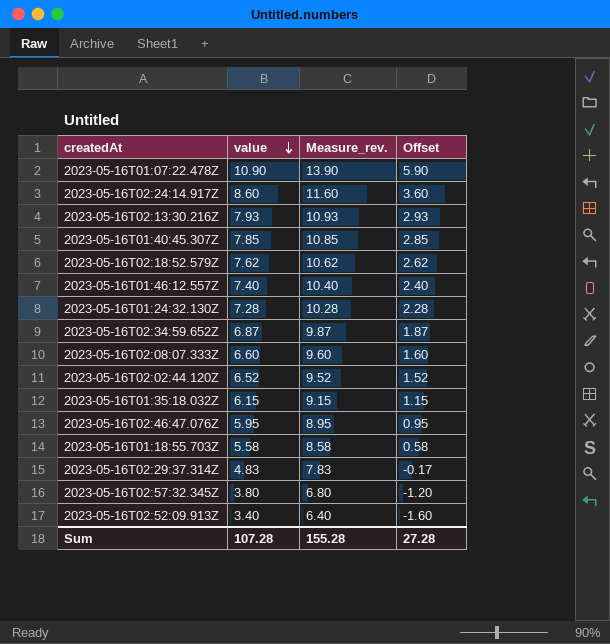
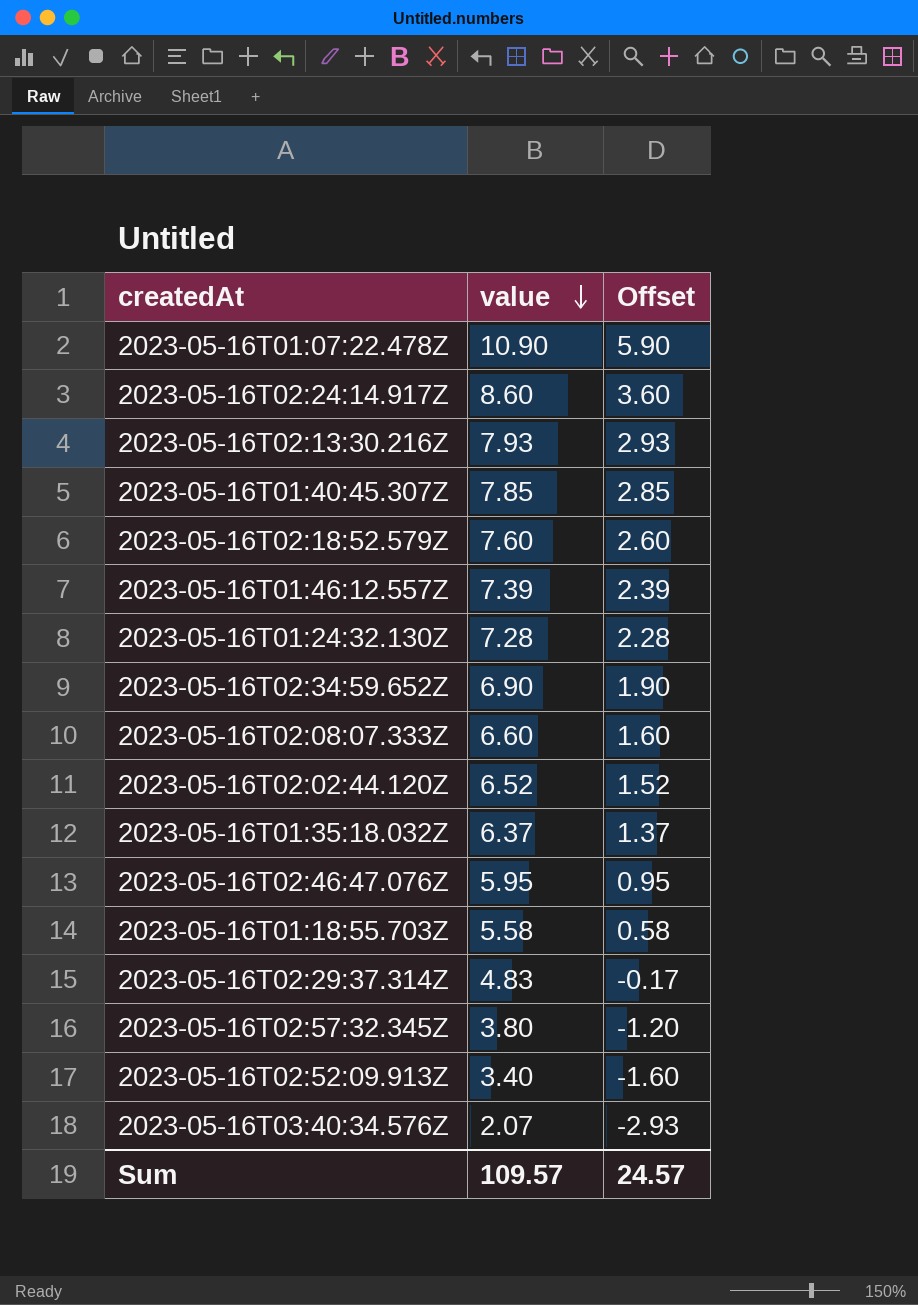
column Measure_rev. | formula: [value] + 3 -> none
2023-05-16T02:18:52.579Z | value: 7.62 -> 7.60
2023-05-16T02:18:52.579Z | Offset: 2.62 -> 2.60
2023-05-16T01:46:12.557Z | value: 7.40 -> 7.39
2023-05-16T01:46:12.557Z | Offset: 2.40 -> 2.39
2023-05-16T02:34:59.652Z | value: 6.87 -> 6.90
2023-05-16T02:34:59.652Z | Offset: 1.87 -> 1.90
2023-05-16T01:35:18.032Z | value: 6.15 -> 6.37
2023-05-16T01:35:18.032Z | Offset: 1.15 -> 1.37
row 2023-05-16T03:40:34.576Z: none -> 2.07 | -2.93
Sum | value: 107.28 -> 109.57
Sum | Offset: 27.28 -> 24.57

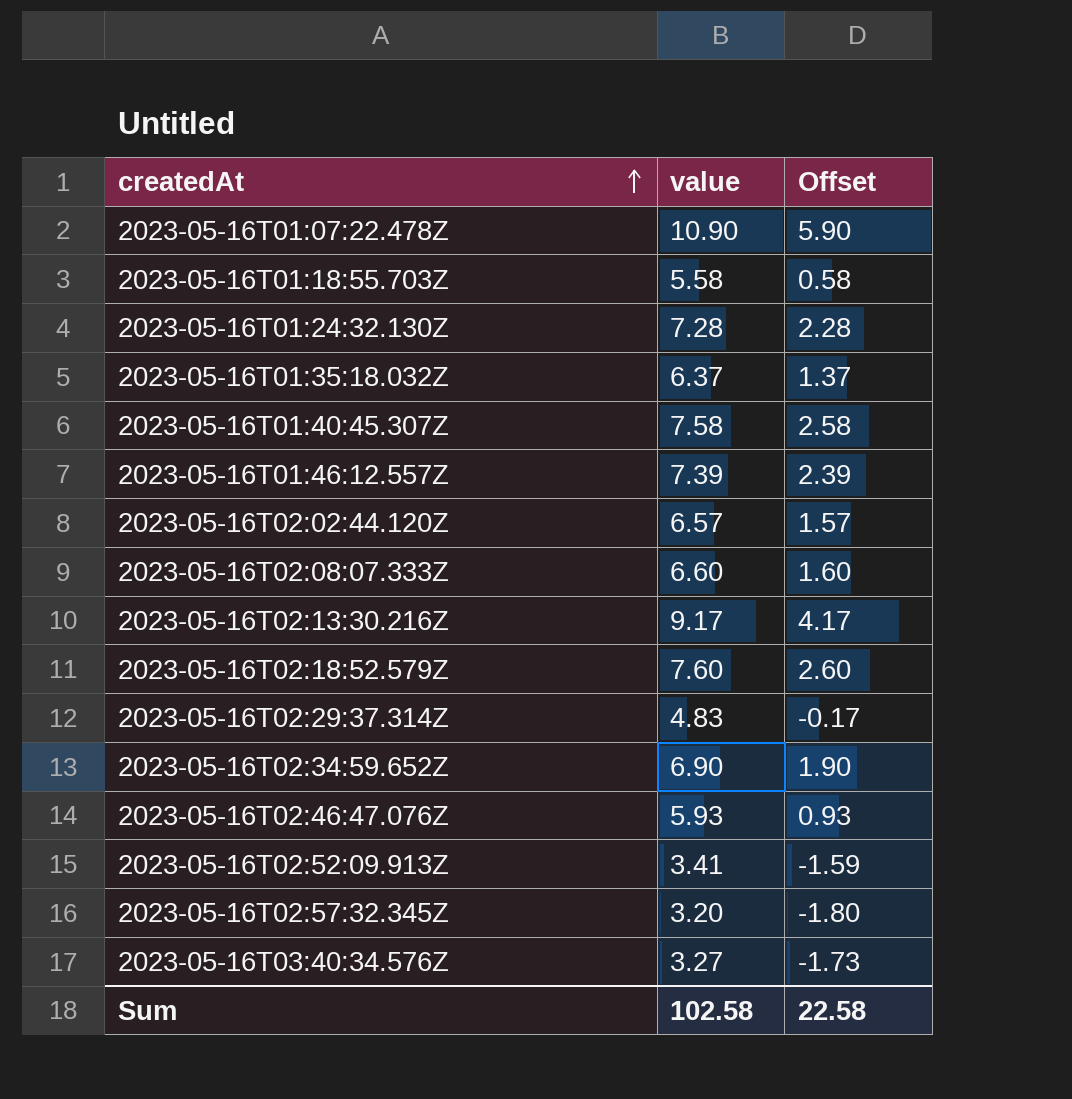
row order: value descending -> createdAt ascending
row 2023-05-16T02:24:14.917Z: 8.60 | 3.60 -> none
2023-05-16T01:40:45.307Z | value: 7.85 -> 7.58
2023-05-16T01:40:45.307Z | Offset: 2.85 -> 2.58
2023-05-16T02:02:44.120Z | value: 6.52 -> 6.57
2023-05-16T02:02:44.120Z | Offset: 1.52 -> 1.57
2023-05-16T02:13:30.216Z | value: 7.93 -> 9.17
2023-05-16T02:13:30.216Z | Offset: 2.93 -> 4.17
2023-05-16T02:46:47.076Z | value: 5.95 -> 5.93
2023-05-16T02:46:47.076Z | Offset: 0.95 -> 0.93
2023-05-16T02:52:09.913Z | value: 3.40 -> 3.41
2023-05-16T02:52:09.913Z | Offset: -1.60 -> -1.59
2023-05-16T02:57:32.345Z | value: 3.80 -> 3.20
2023-05-16T02:57:32.345Z | Offset: -1.20 -> -1.80
2023-05-16T03:40:34.576Z | value: 2.07 -> 3.27
2023-05-16T03:40:34.576Z | Offset: -2.93 -> -1.73
Sum | value: 109.57 -> 102.58
Sum | Offset: 24.57 -> 22.58

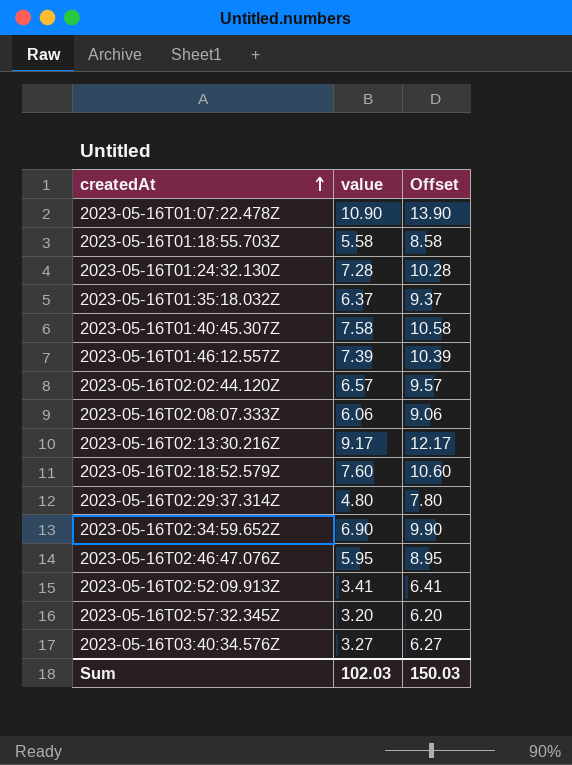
column Offset | formula: [value] - 5 -> [value] + 3
2023-05-16T02:08:07.333Z | value: 6.60 -> 6.06
2023-05-16T02:29:37.314Z | value: 4.83 -> 4.80
2023-05-16T02:46:47.076Z | value: 5.93 -> 5.95
Sum | value: 102.58 -> 102.03
Sum | Offset: 22.58 -> 150.03

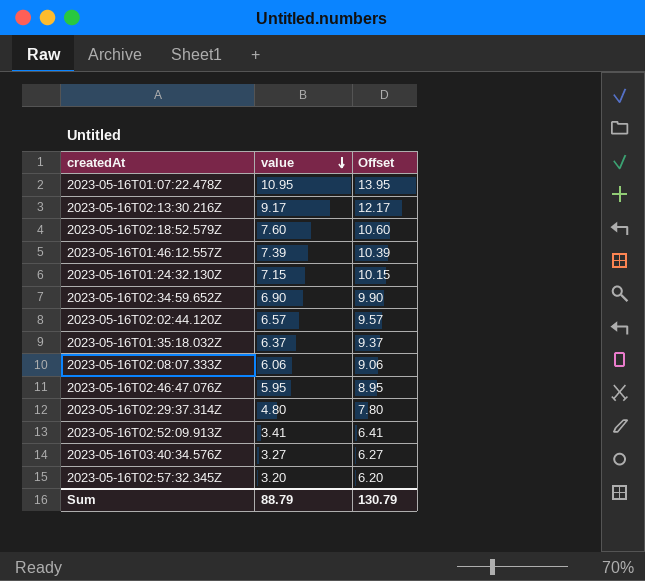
row order: createdAt ascending -> value descending
row 2023-05-16T01:18:55.703Z: 5.58 | 8.58 -> none
row 2023-05-16T01:40:45.307Z: 7.58 | 10.58 -> none
2023-05-16T01:07:22.478Z | value: 10.90 -> 10.95
2023-05-16T01:07:22.478Z | Offset: 13.90 -> 13.95
2023-05-16T01:24:32.130Z | value: 7.28 -> 7.15
2023-05-16T01:24:32.130Z | Offset: 10.28 -> 10.15
Sum | value: 102.03 -> 88.79
Sum | Offset: 150.03 -> 130.79

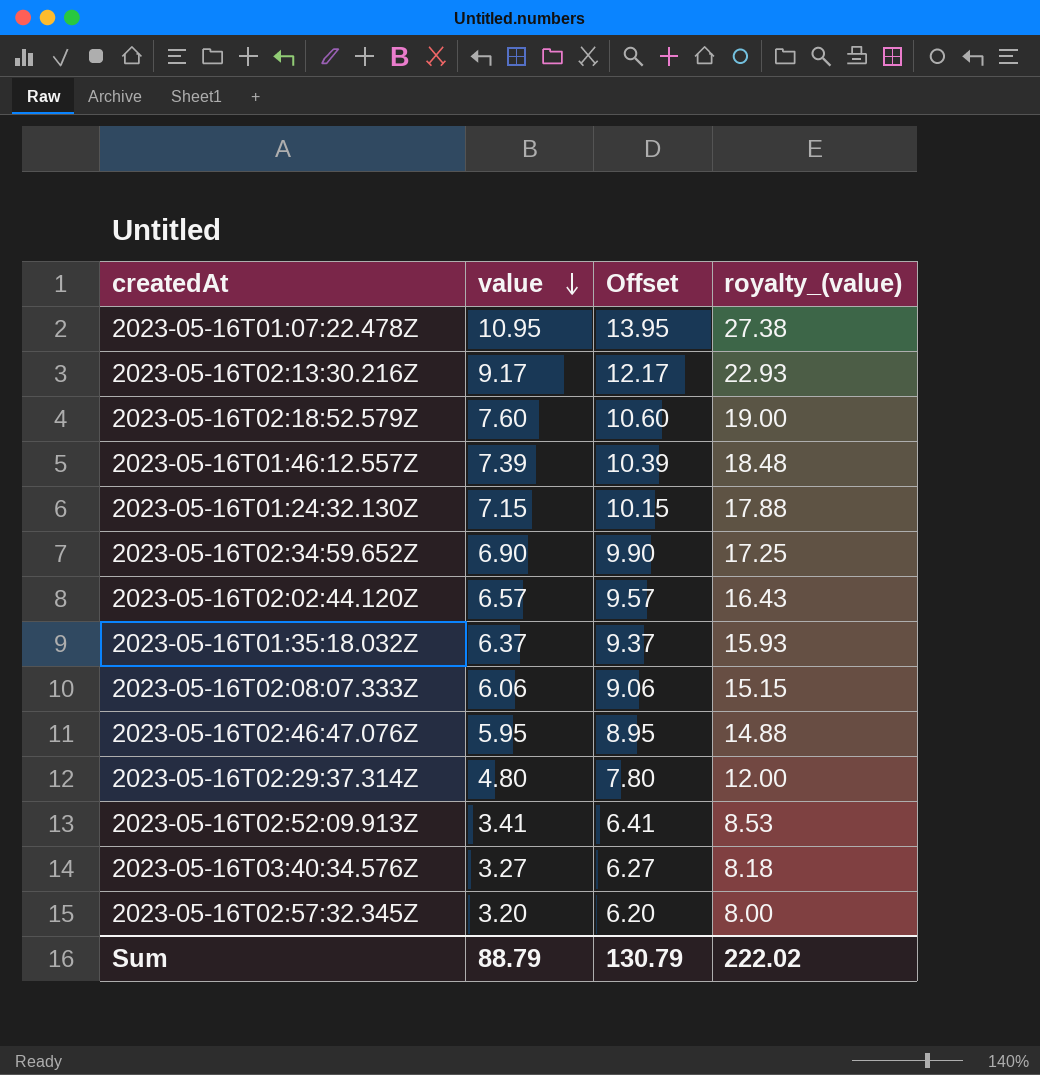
column royalty_(value) | formula: none -> [value] * 2.5

